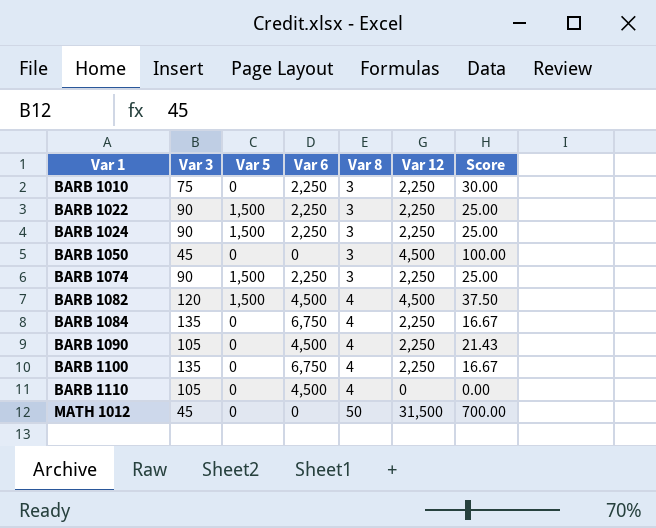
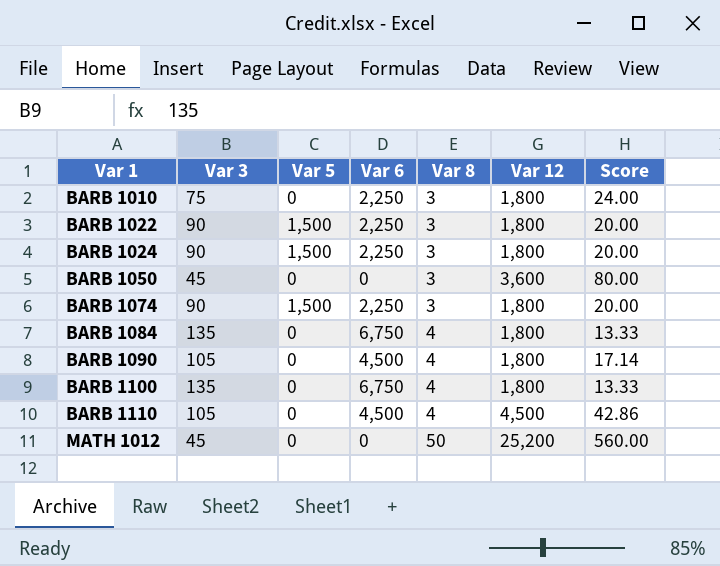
row BARB 1082: 120 | 1,500 | 4,500 | 4 | 4,500 | 37.50 -> none
BARB 1010 | Var 12: 2,250 -> 1,800
BARB 1010 | Score: 30.00 -> 24.00
BARB 1022 | Var 12: 2,250 -> 1,800
BARB 1022 | Score: 25.00 -> 20.00
BARB 1024 | Var 12: 2,250 -> 1,800
BARB 1024 | Score: 25.00 -> 20.00
BARB 1050 | Var 12: 4,500 -> 3,600
BARB 1050 | Score: 100.00 -> 80.00
BARB 1074 | Var 12: 2,250 -> 1,800
BARB 1074 | Score: 25.00 -> 20.00
BARB 1084 | Var 12: 2,250 -> 1,800
BARB 1084 | Score: 16.67 -> 13.33
BARB 1090 | Var 12: 2,250 -> 1,800
BARB 1090 | Score: 21.43 -> 17.14
BARB 1100 | Var 12: 2,250 -> 1,800
BARB 1100 | Score: 16.67 -> 13.33
BARB 1110 | Var 12: 0 -> 4,500
BARB 1110 | Score: 0.00 -> 42.86
MATH 1012 | Var 12: 31,500 -> 25,200
MATH 1012 | Score: 700.00 -> 560.00

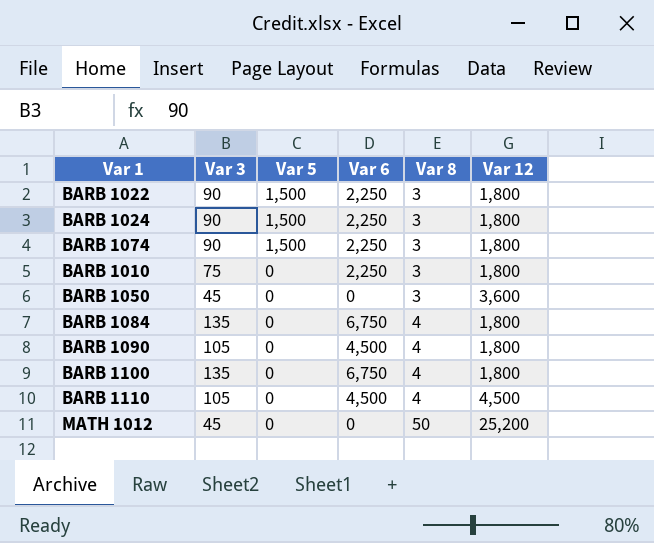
row order: Var 1 ascending -> Var 5 descending
column Score | formula: [Var 12] / [Var 3] -> none

